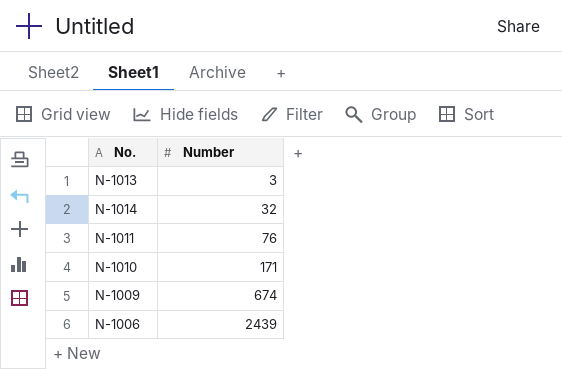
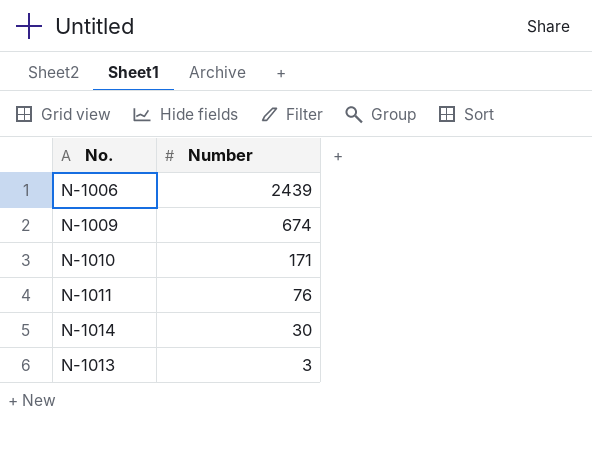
row order: Number ascending -> Number descending
N-1014 | Number: 32 -> 30

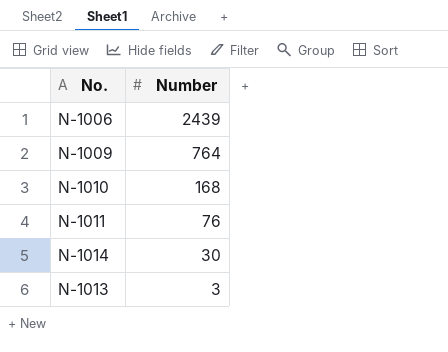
N-1009 | Number: 674 -> 764
N-1010 | Number: 171 -> 168

